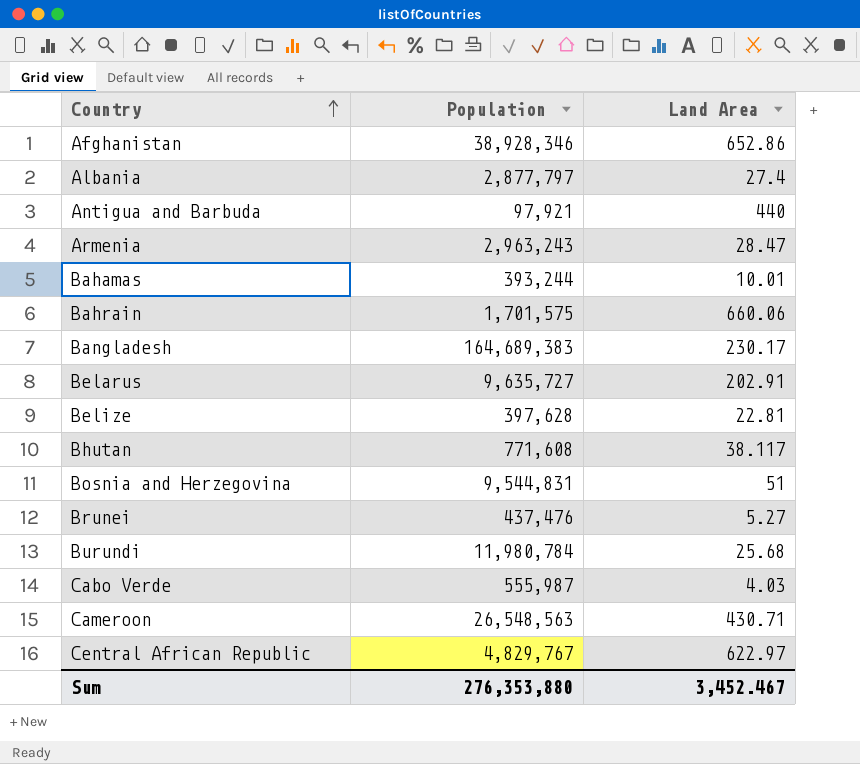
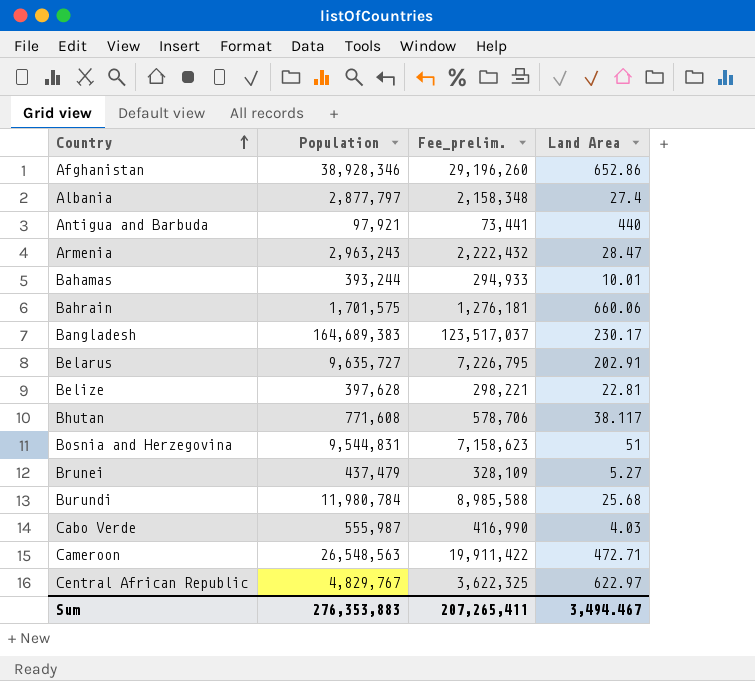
column Fee_prelim. | formula: none -> [Population] * 0.75
Brunei | Population: 437,476 -> 437,479
Cameroon | Land Area: 430.71 -> 472.71
Sum | Population: 276,353,880 -> 276,353,883
Sum | Land Area: 3,452.467 -> 3,494.467

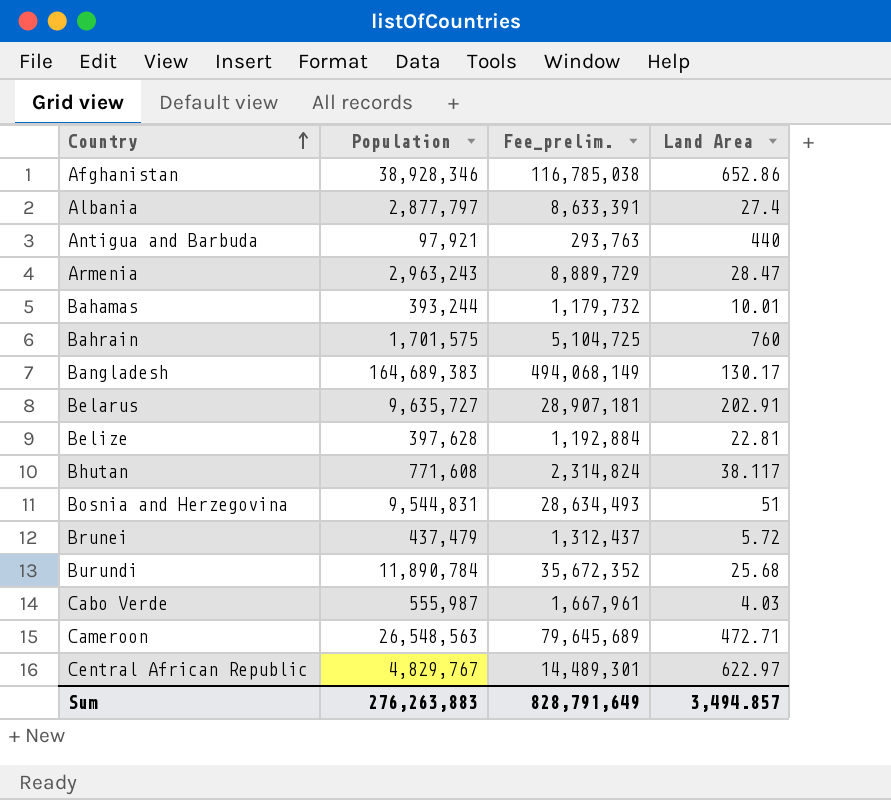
column Fee_prelim. | formula: [Population] * 0.75 -> [Population] * 3
Bahrain | Land Area: 660.06 -> 760
Bangladesh | Land Area: 230.17 -> 130.17
Brunei | Land Area: 5.27 -> 5.72
Burundi | Population: 11,980,784 -> 11,890,784
Sum | Population: 276,353,883 -> 276,263,883
Sum | Fee_prelim.: 207,265,411 -> 828,791,649
Sum | Land Area: 3,494.467 -> 3,494.857

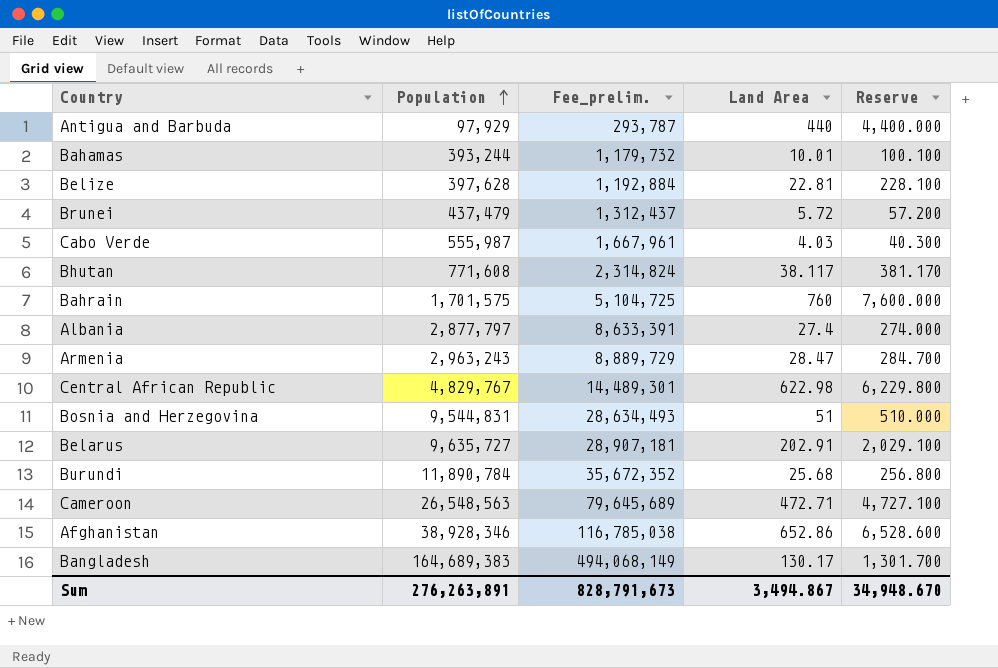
row order: Country ascending -> Population ascending
column Reserve | formula: none -> [Land Area] * 10
Antigua and Barbuda | Population: 97,921 -> 97,929
Antigua and Barbuda | Fee_prelim.: 293,763 -> 293,787
Central African Republic | Land Area: 622.97 -> 622.98
Sum | Population: 276,263,883 -> 276,263,891
Sum | Fee_prelim.: 828,791,649 -> 828,791,673
Sum | Land Area: 3,494.857 -> 3,494.867

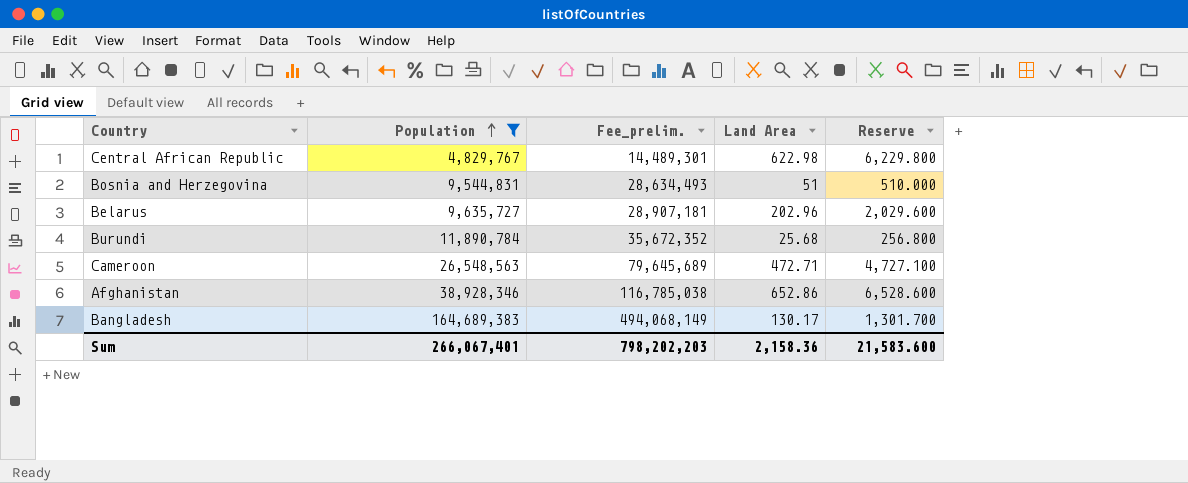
filter: none -> Population >= 4,829,767
Belarus | Land Area: 202.91 -> 202.96
Belarus | Reserve: 2,029.100 -> 2,029.600
Sum | Population: 276,263,891 -> 266,067,401
Sum | Fee_prelim.: 828,791,673 -> 798,202,203
Sum | Land Area: 3,494.867 -> 2,158.36
Sum | Reserve: 34,948.670 -> 21,583.600

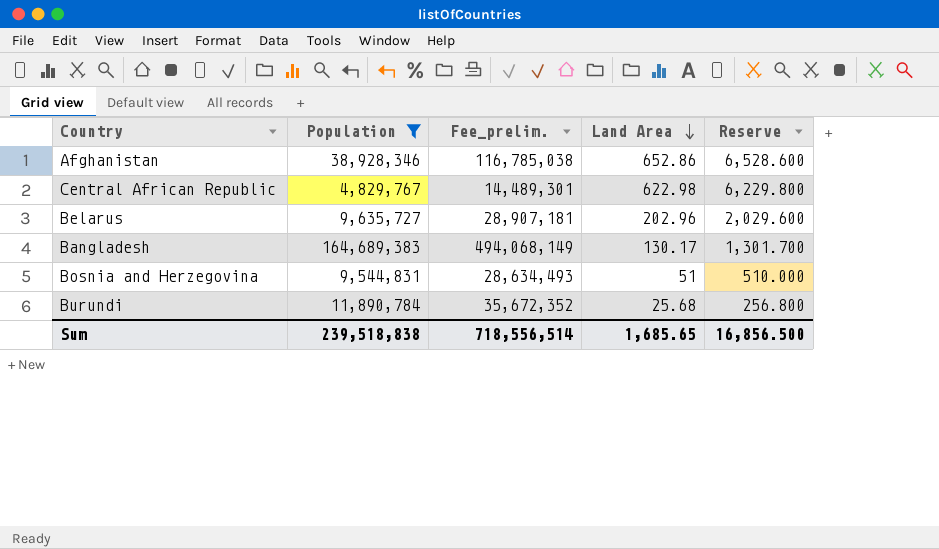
row order: Population ascending -> Land Area descending
row Cameroon: 26,548,563 | 79,645,689 | 472.71 | 4,727.100 -> none
Sum | Population: 266,067,401 -> 239,518,838
Sum | Fee_prelim.: 798,202,203 -> 718,556,514
Sum | Land Area: 2,158.36 -> 1,685.65
Sum | Reserve: 21,583.600 -> 16,856.500

